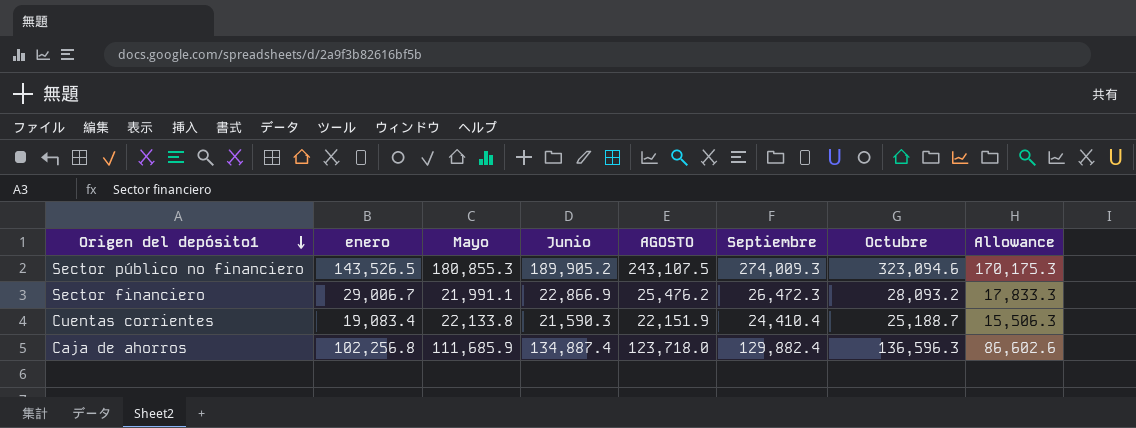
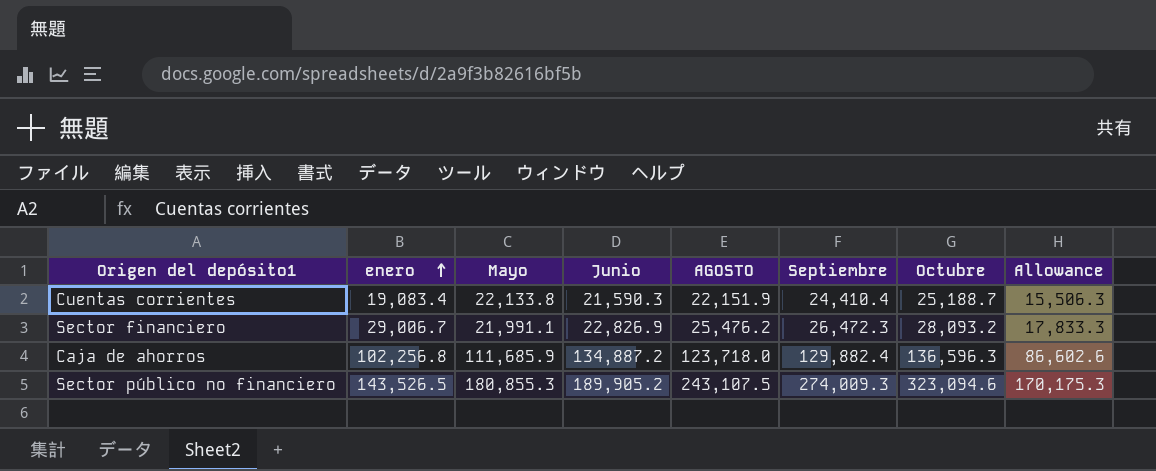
row order: Origen del depósito1 descending -> enero ascending
Sector financiero | Junio: 22,866.9 -> 22,826.9
Caja de ahorros | Junio: 134,887.4 -> 134,887.2

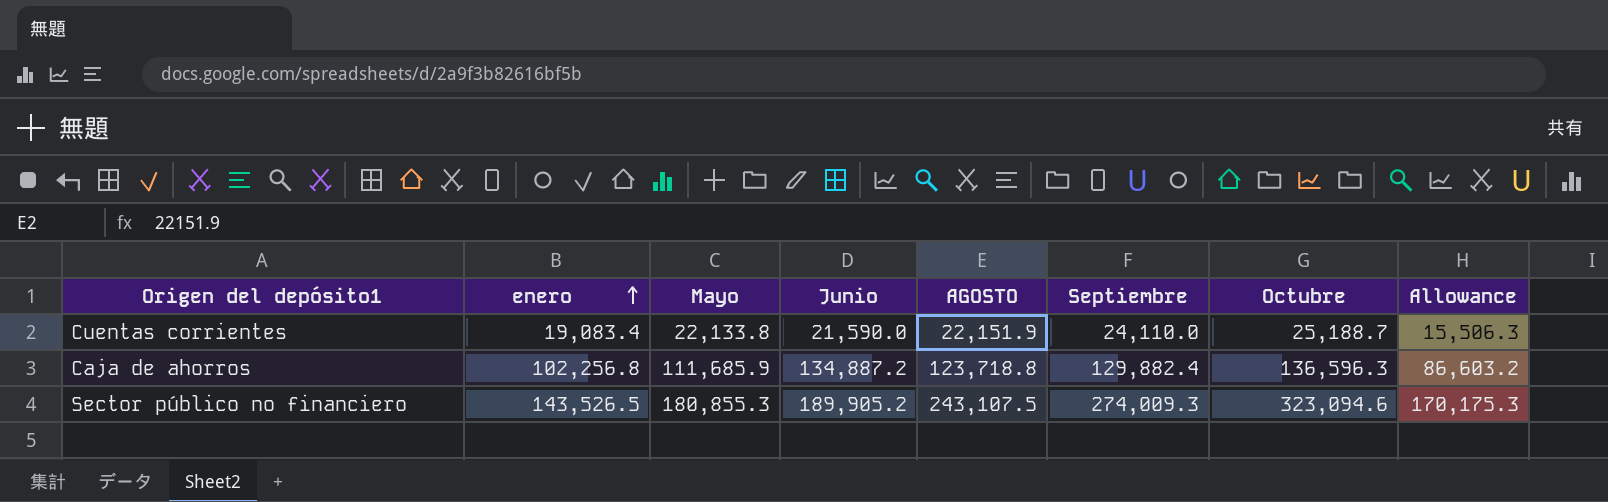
row Sector financiero: 29,006.7 | 21,991.1 | 22,826.9 | 25,476.2 | 26,472.3 | 28,093.2 | 17,833.3 -> none
Cuentas corrientes | Junio: 21,590.3 -> 21,590.0
Cuentas corrientes | Septiembre: 24,410.4 -> 24,110.0
Caja de ahorros | AGOSTO: 123,718.0 -> 123,718.8
Caja de ahorros | Allowance: 86,602.6 -> 86,603.2

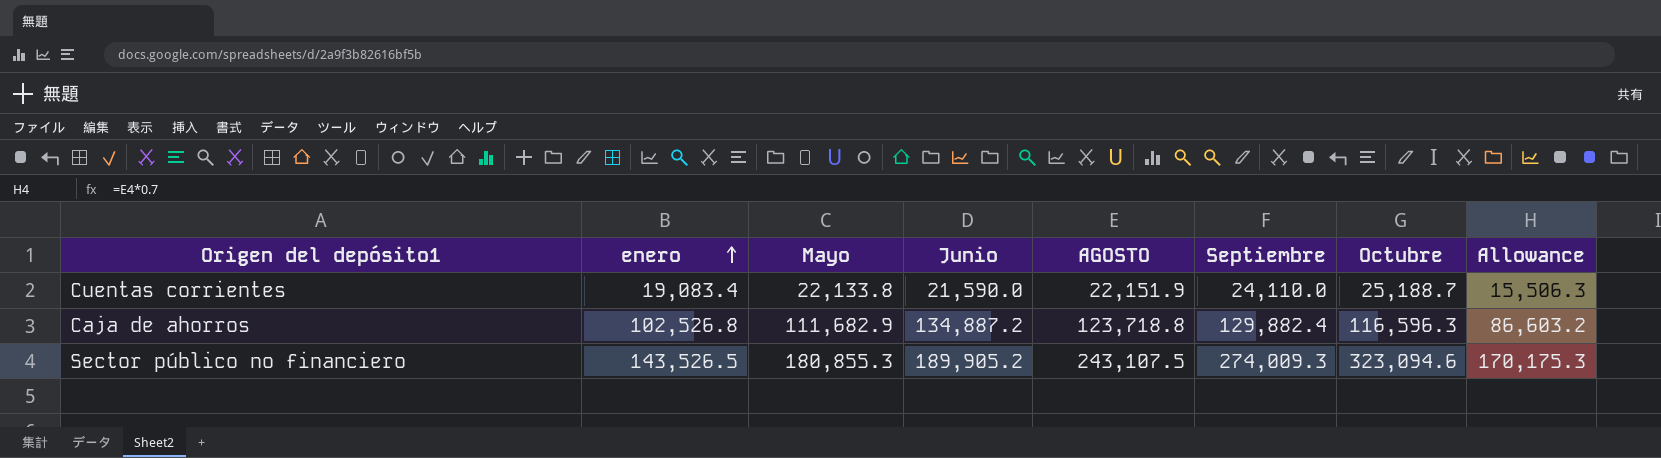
Caja de ahorros | enero: 102,256.8 -> 102,526.8
Caja de ahorros | Mayo: 111,685.9 -> 111,682.9
Caja de ahorros | Octubre: 136,596.3 -> 116,596.3

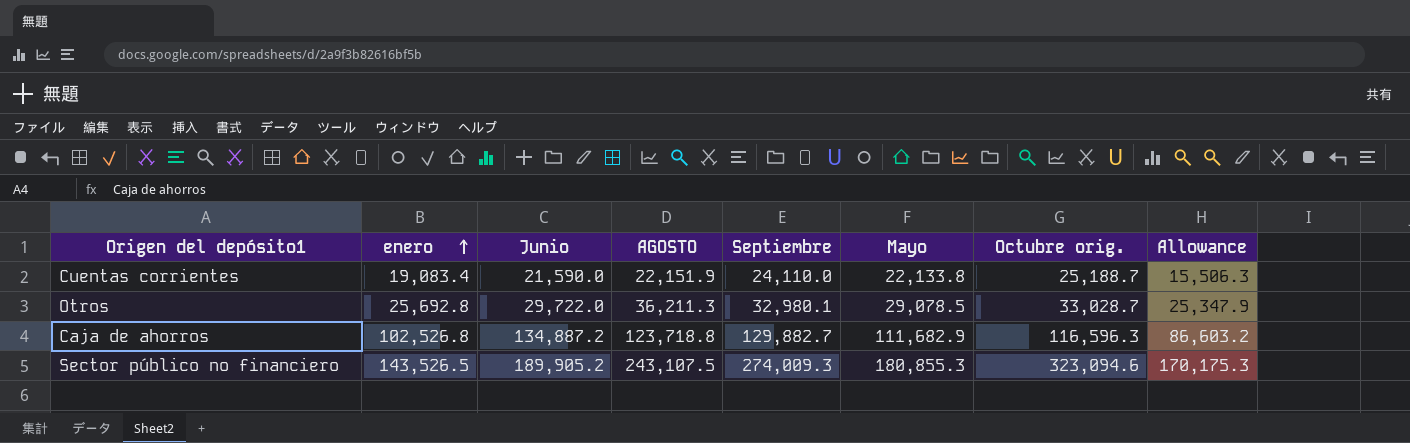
column Mayo | position: 3 -> 6
column name: Octubre -> Octubre orig.
row Otros: none -> 25,692.8 | 29,722.0 | 36,211.3 | 32,980.1 | 29,078.5 | 33,028.7 | 25,347.9
Caja de ahorros | Septiembre: 129,882.4 -> 129,882.7

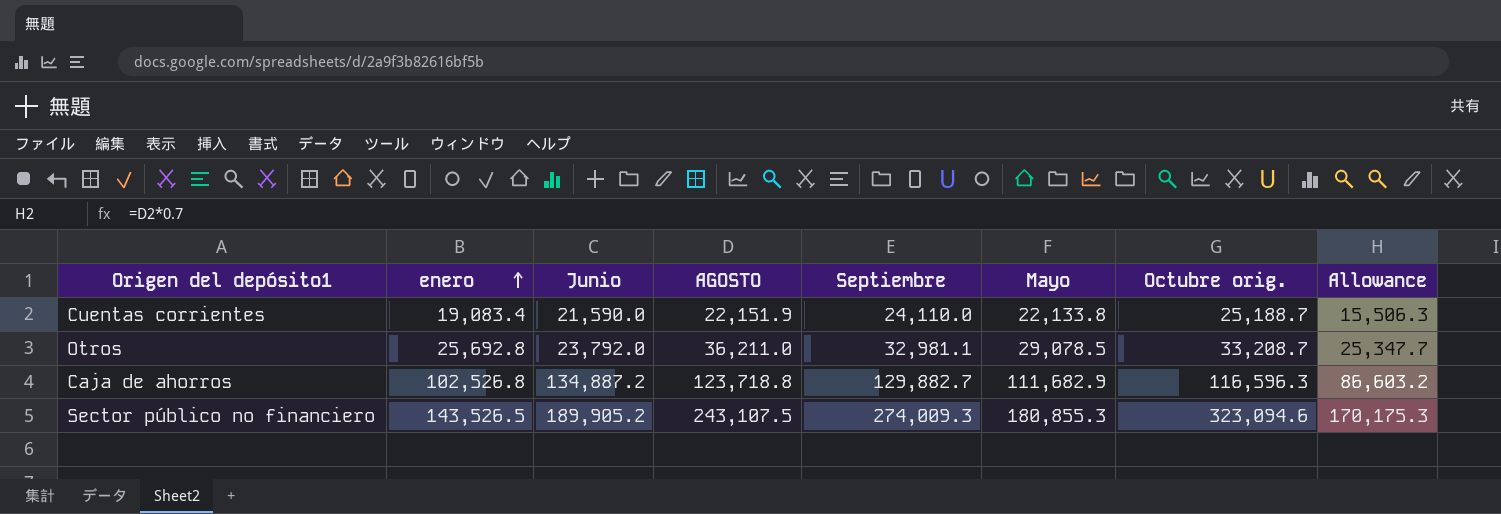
Otros | Junio: 29,722.0 -> 23,792.0
Otros | AGOSTO: 36,211.3 -> 36,211.0
Otros | Septiembre: 32,980.1 -> 32,981.1
Otros | Octubre orig.: 33,028.7 -> 33,208.7
Otros | Allowance: 25,347.9 -> 25,347.7

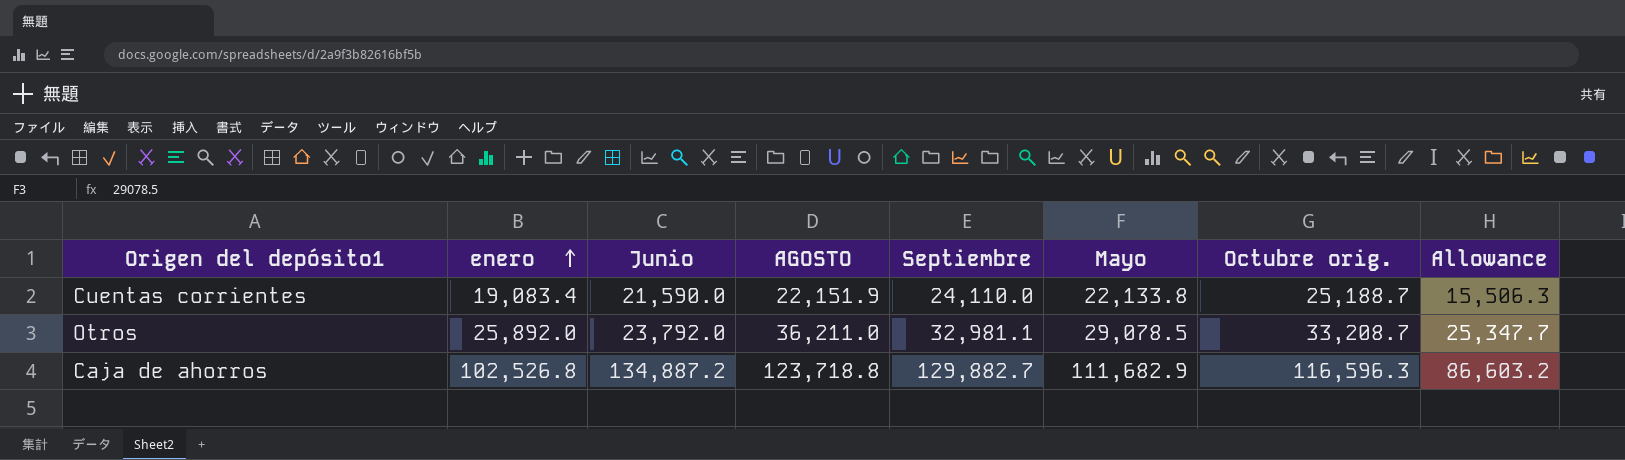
row Sector público no financiero: 143,526.5 | 189,905.2 | 243,107.5 | 274,009.3 | 180,855.3 | 323,094.6 | 170,175.3 -> none
Otros | enero: 25,692.8 -> 25,892.0

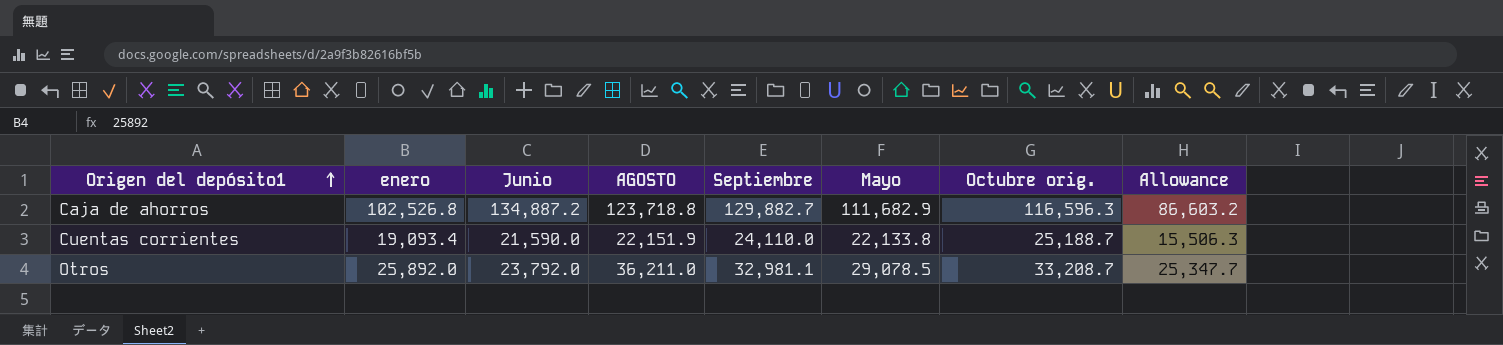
row order: enero ascending -> Origen del depósito1 ascending
Cuentas corrientes | enero: 19,083.4 -> 19,093.4

